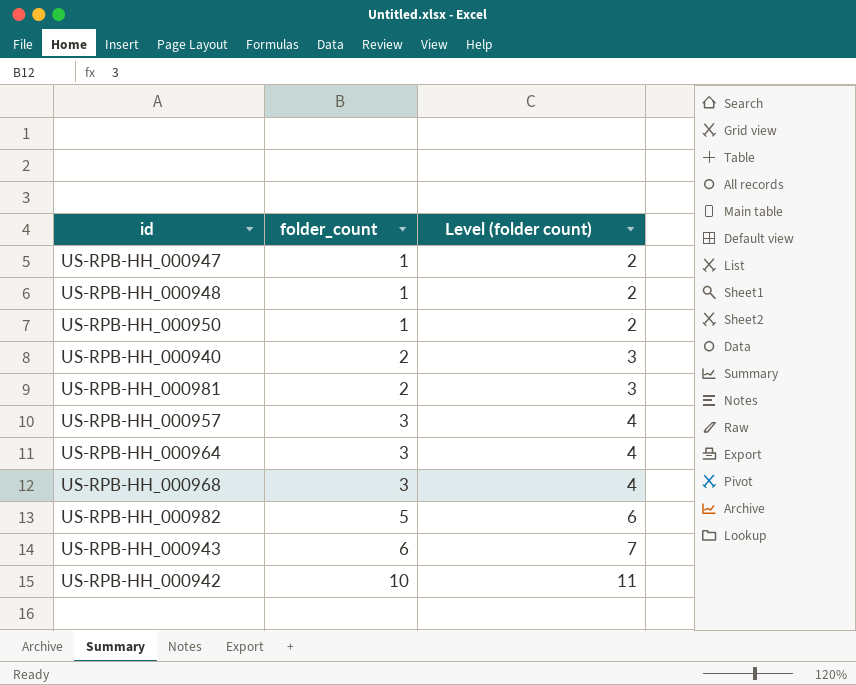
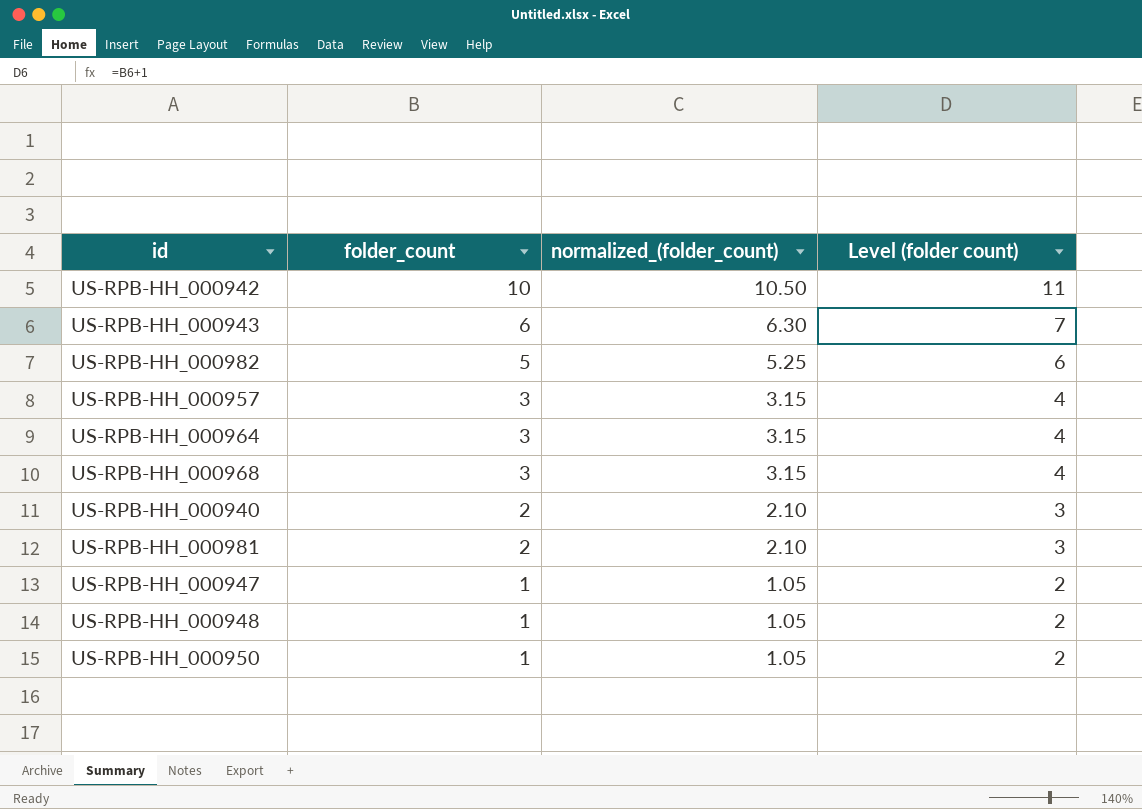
row order: folder_count ascending -> folder_count descending
column normalized_(folder_count) | formula: none -> [folder_count] * 1.05

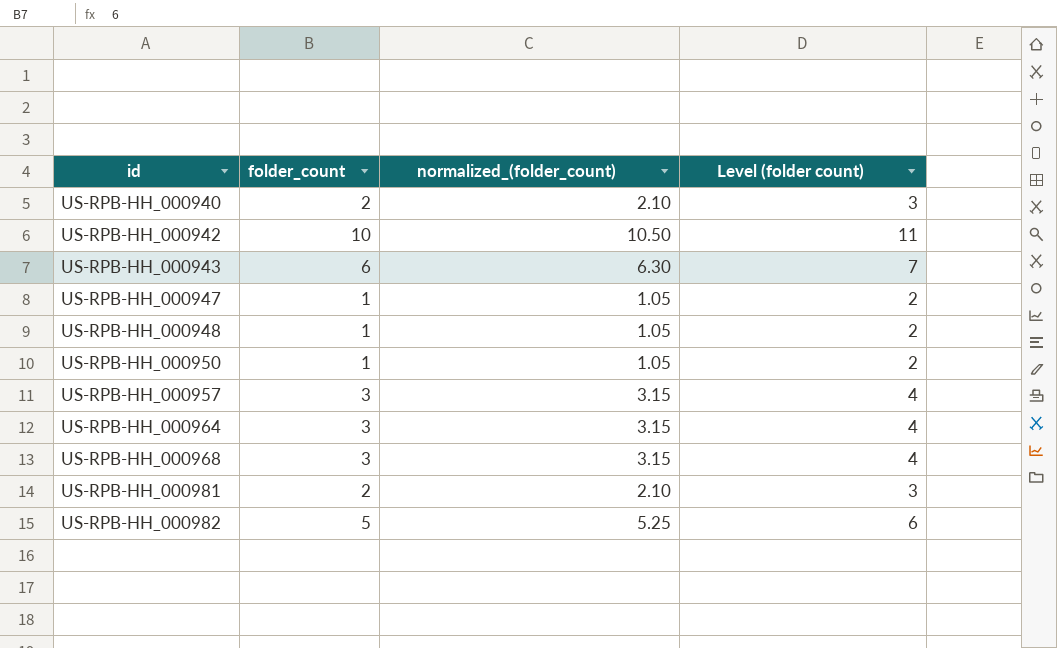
row order: folder_count descending -> id ascending

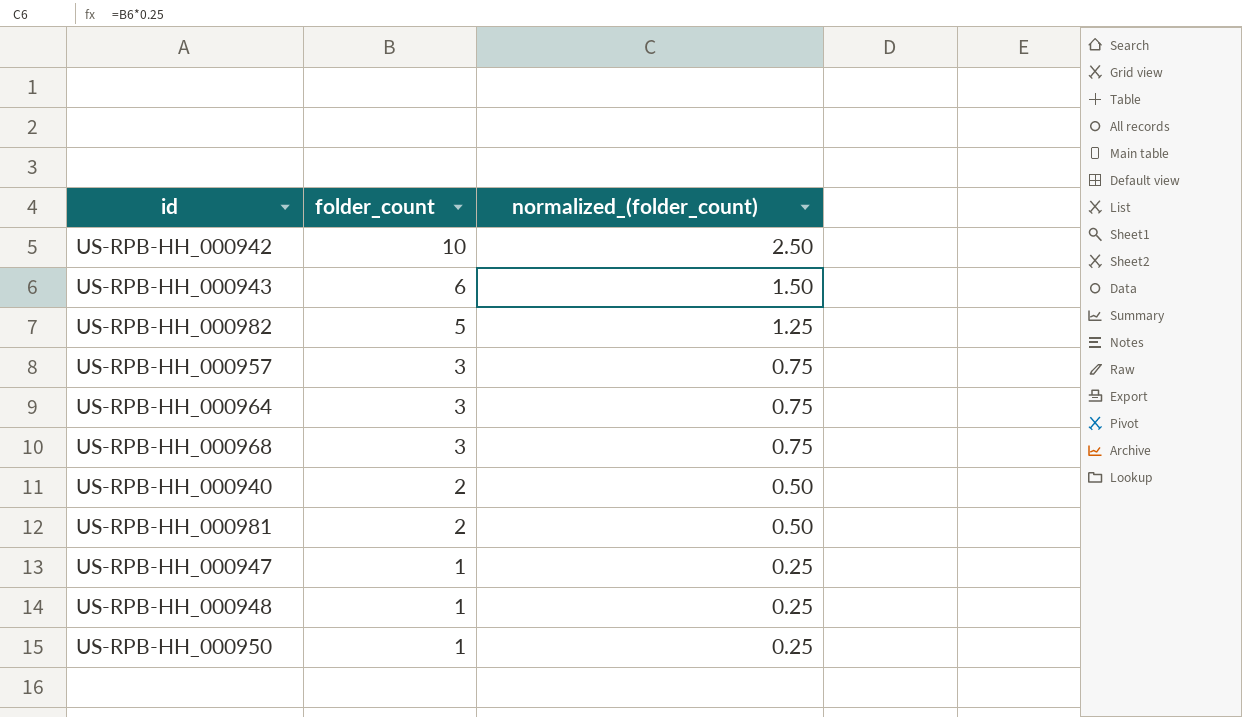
row order: id ascending -> folder_count descending
column Level (folder count) | formula: [folder_count] + 1 -> none
column normalized_(folder_count) | formula: [folder_count] * 1.05 -> [folder_count] * 0.25

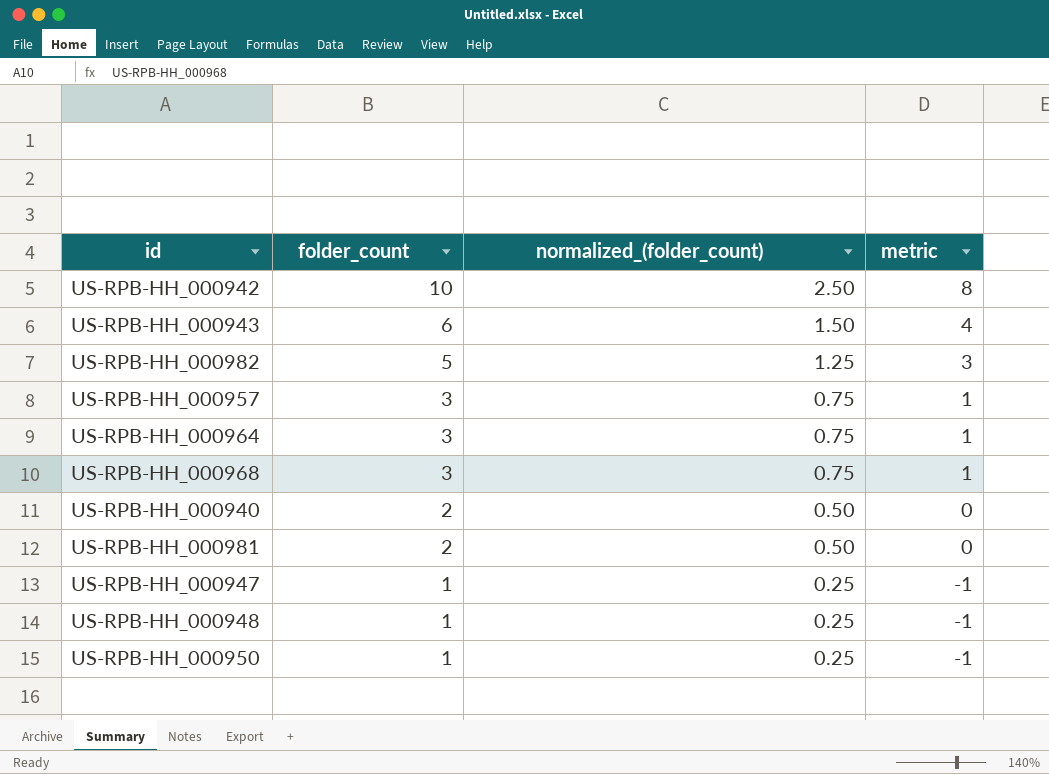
column metric | formula: none -> [folder_count] - 2

